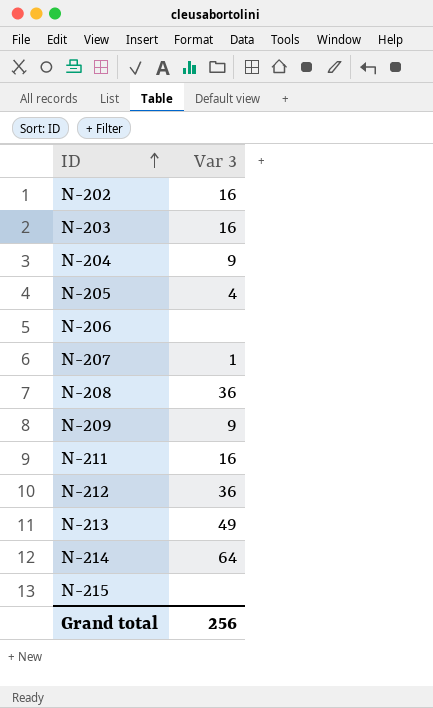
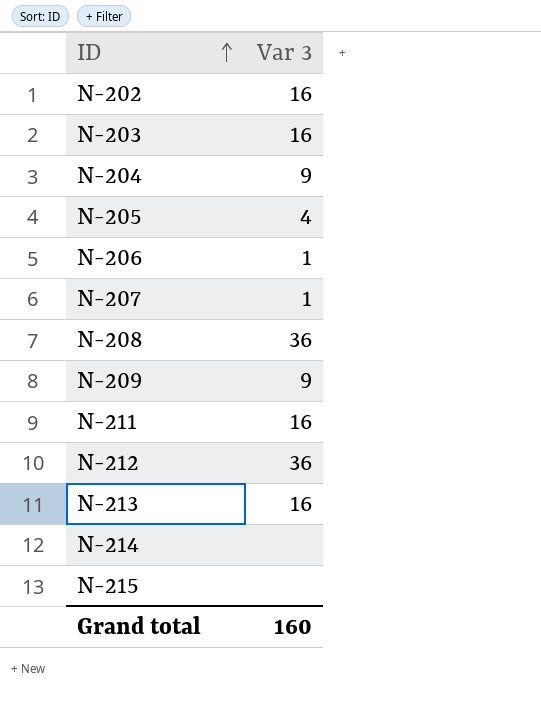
N-206 | Var 3: none -> 1
N-213 | Var 3: 49 -> 16
N-214 | Var 3: 64 -> none
Grand total | Var 3: 256 -> 160

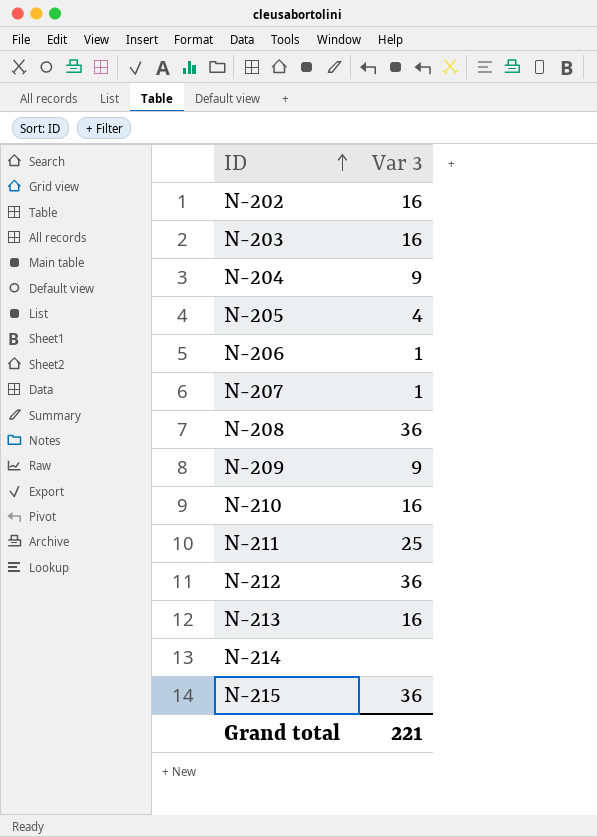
row N-210: none -> 16
N-211 | Var 3: 16 -> 25
N-215 | Var 3: none -> 36
Grand total | Var 3: 160 -> 221

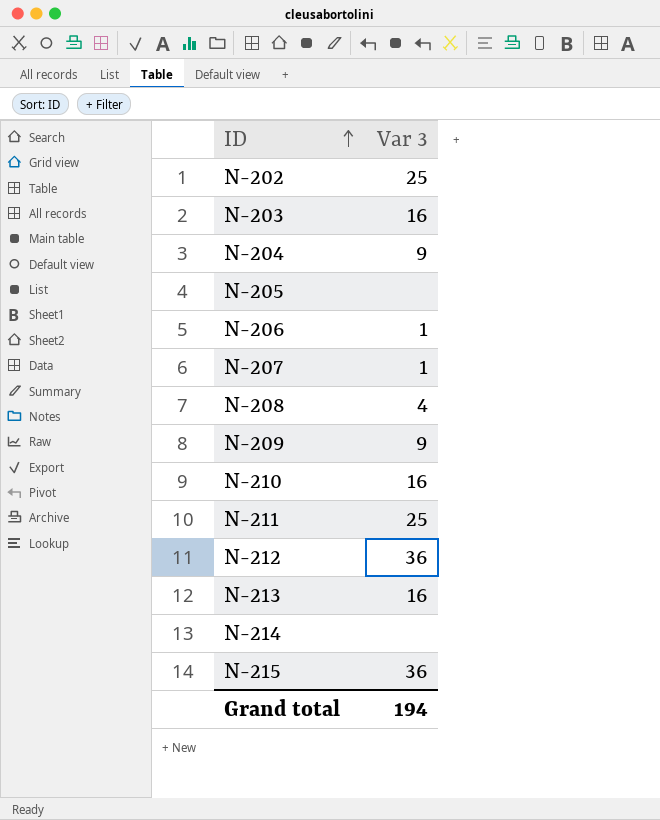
N-202 | Var 3: 16 -> 25
N-205 | Var 3: 4 -> none
N-208 | Var 3: 36 -> 4
Grand total | Var 3: 221 -> 194

